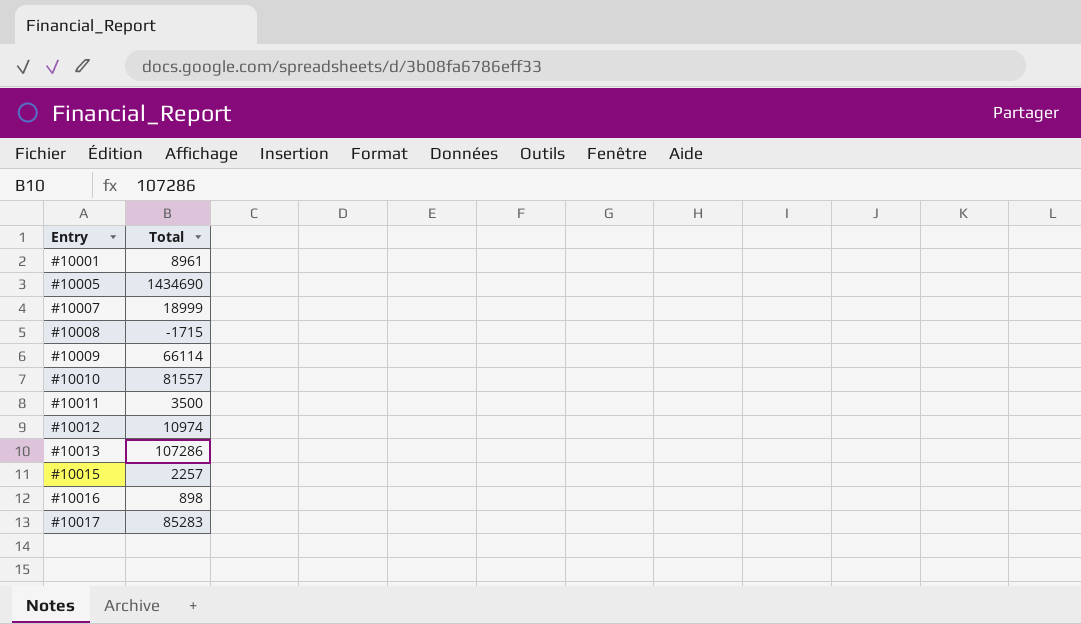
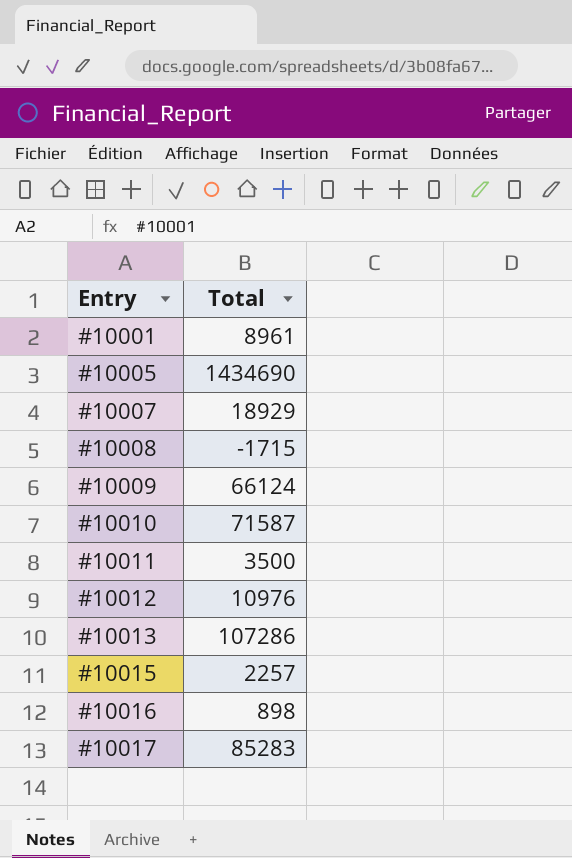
#10007 | Total: 18999 -> 18929
#10009 | Total: 66114 -> 66124
#10010 | Total: 81557 -> 71587
#10012 | Total: 10974 -> 10976

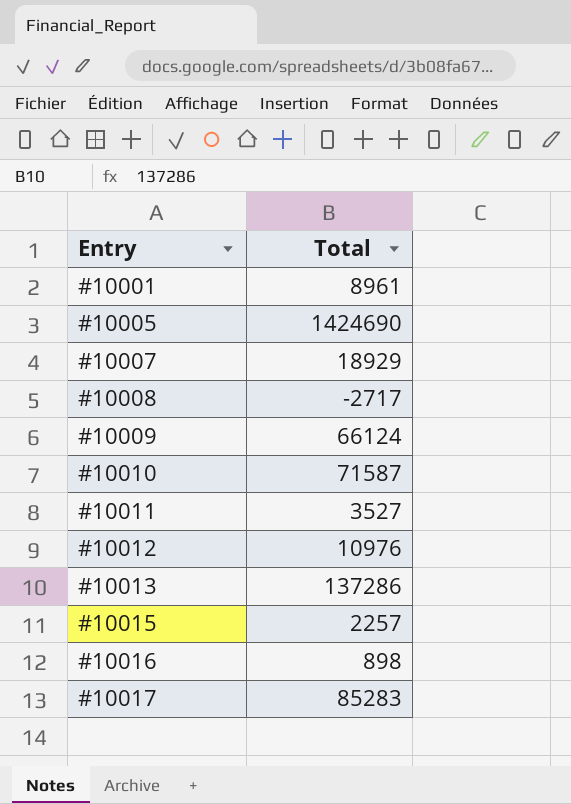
#10005 | Total: 1434690 -> 1424690
#10008 | Total: -1715 -> -2717
#10011 | Total: 3500 -> 3527
#10013 | Total: 107286 -> 137286

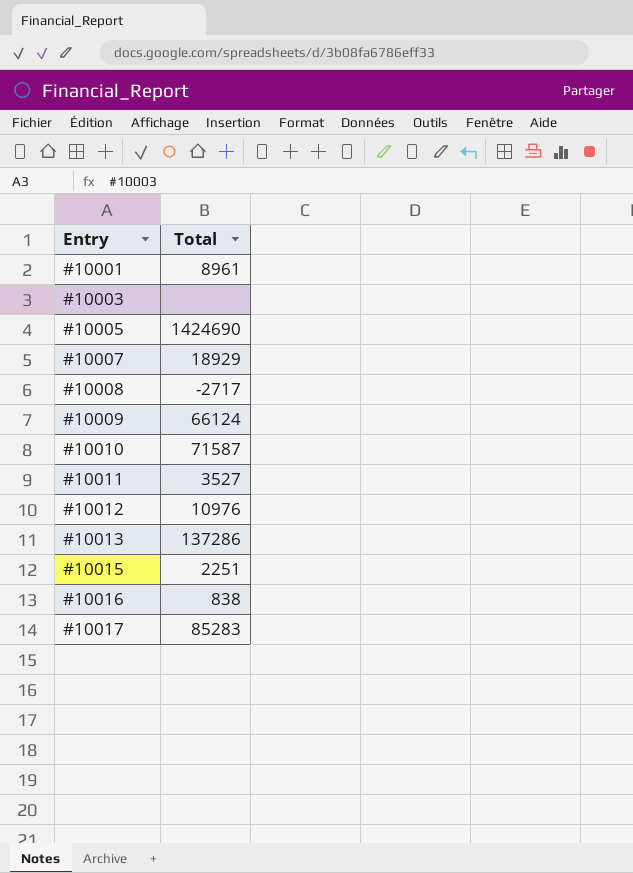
row #10003: none -> none
#10015 | Total: 2257 -> 2251
#10016 | Total: 898 -> 838

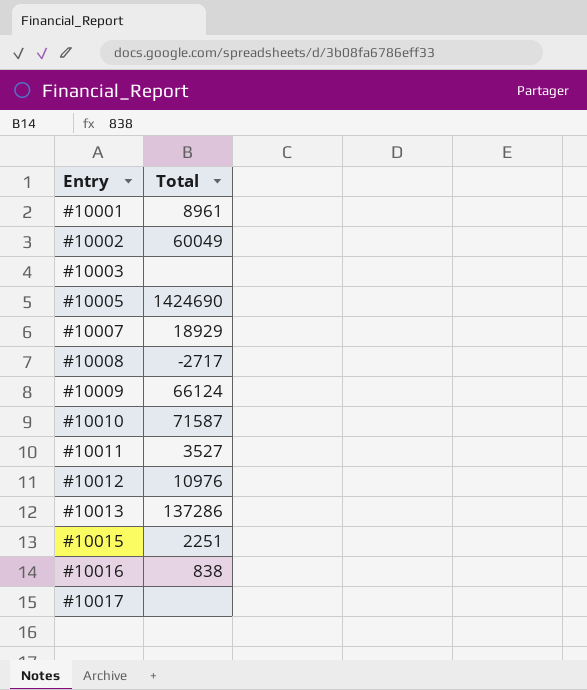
row #10002: none -> 60049
#10017 | Total: 85283 -> none

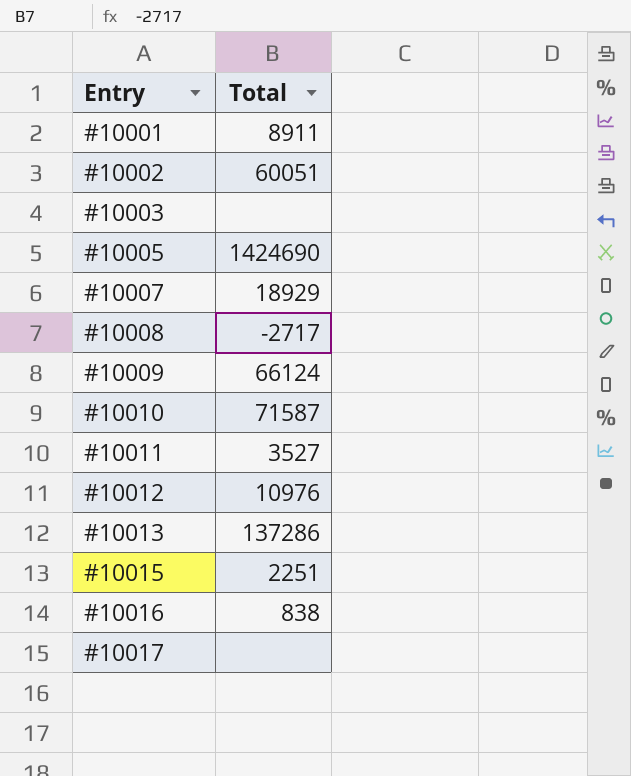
#10001 | Total: 8961 -> 8911
#10002 | Total: 60049 -> 60051

